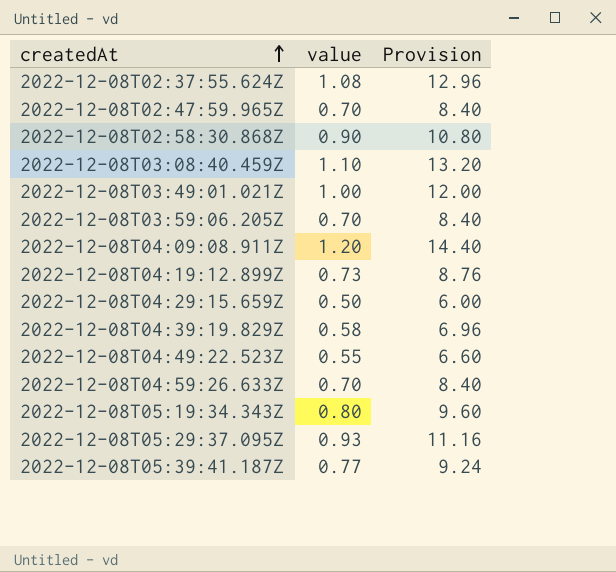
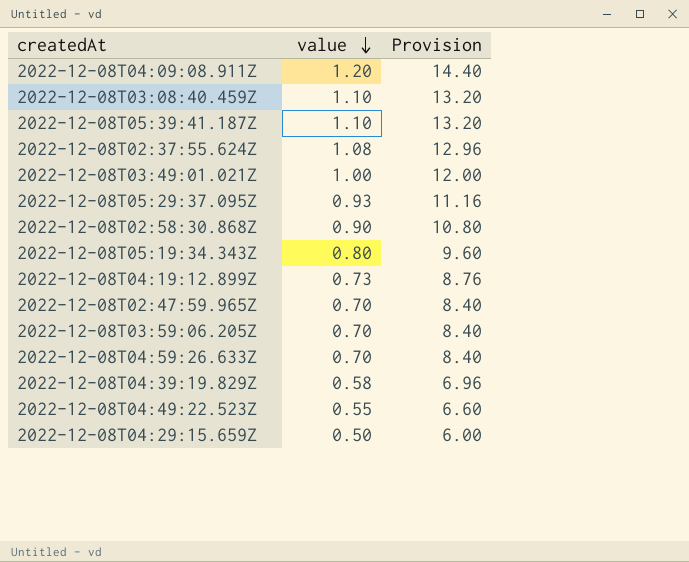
row order: createdAt ascending -> value descending
2022-12-08T05:39:41.187Z | value: 0.77 -> 1.10
2022-12-08T05:39:41.187Z | Provision: 9.24 -> 13.20

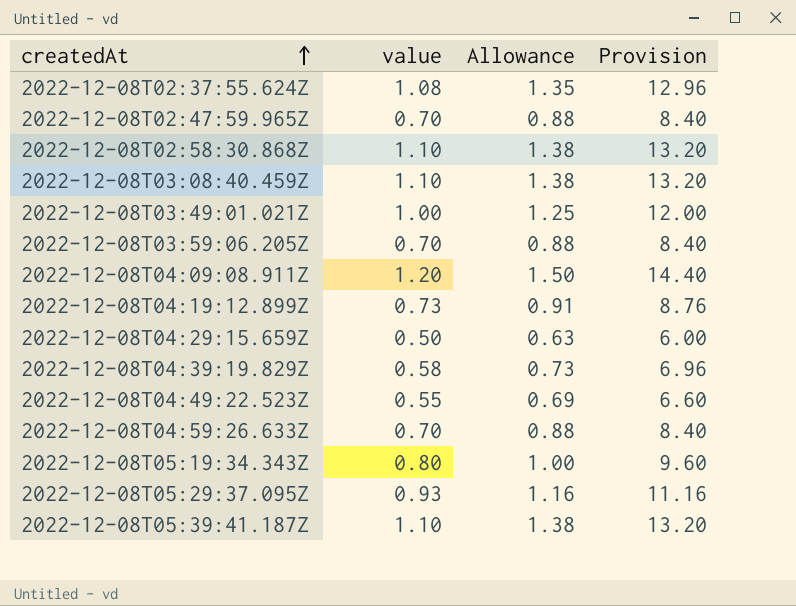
row order: value descending -> createdAt ascending
column Allowance | formula: none -> [value] * 1.25
2022-12-08T02:58:30.868Z | value: 0.90 -> 1.10
2022-12-08T02:58:30.868Z | Provision: 10.80 -> 13.20

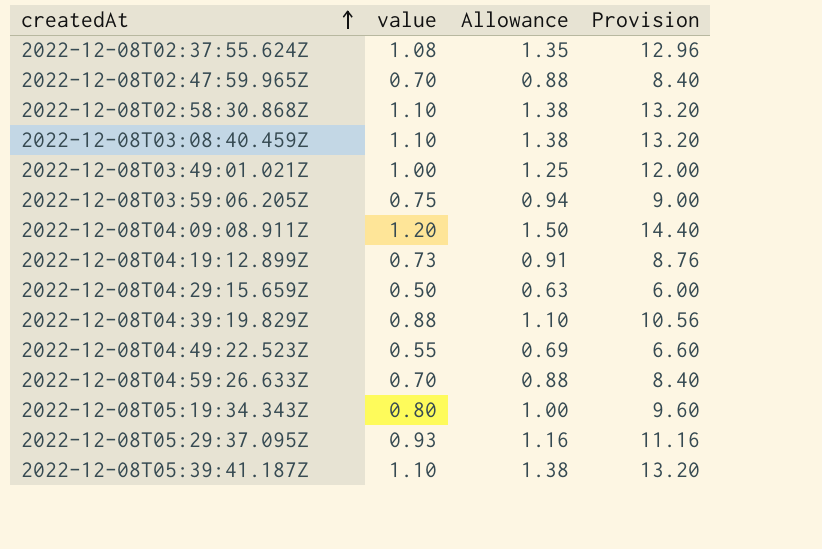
2022-12-08T03:59:06.205Z | value: 0.70 -> 0.75
2022-12-08T03:59:06.205Z | Allowance: 0.88 -> 0.94
2022-12-08T03:59:06.205Z | Provision: 8.40 -> 9.00
2022-12-08T04:39:19.829Z | value: 0.58 -> 0.88
2022-12-08T04:39:19.829Z | Allowance: 0.73 -> 1.10
2022-12-08T04:39:19.829Z | Provision: 6.96 -> 10.56

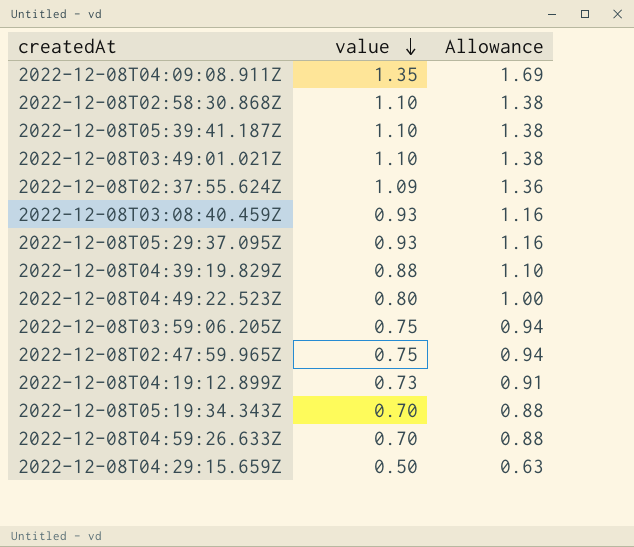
row order: createdAt ascending -> value descending
column Provision | formula: [value] * 12 -> none
2022-12-08T04:09:08.911Z | value: 1.20 -> 1.35
2022-12-08T04:09:08.911Z | Allowance: 1.50 -> 1.69
2022-12-08T03:49:01.021Z | value: 1.00 -> 1.10
2022-12-08T03:49:01.021Z | Allowance: 1.25 -> 1.38
2022-12-08T02:37:55.624Z | value: 1.08 -> 1.09
2022-12-08T02:37:55.624Z | Allowance: 1.35 -> 1.36
2022-12-08T03:08:40.459Z | value: 1.10 -> 0.93
2022-12-08T03:08:40.459Z | Allowance: 1.38 -> 1.16
2022-12-08T04:49:22.523Z | value: 0.55 -> 0.80
2022-12-08T04:49:22.523Z | Allowance: 0.69 -> 1.00
2022-12-08T02:47:59.965Z | value: 0.70 -> 0.75
2022-12-08T02:47:59.965Z | Allowance: 0.88 -> 0.94
2022-12-08T05:19:34.343Z | value: 0.80 -> 0.70
2022-12-08T05:19:34.343Z | Allowance: 1.00 -> 0.88

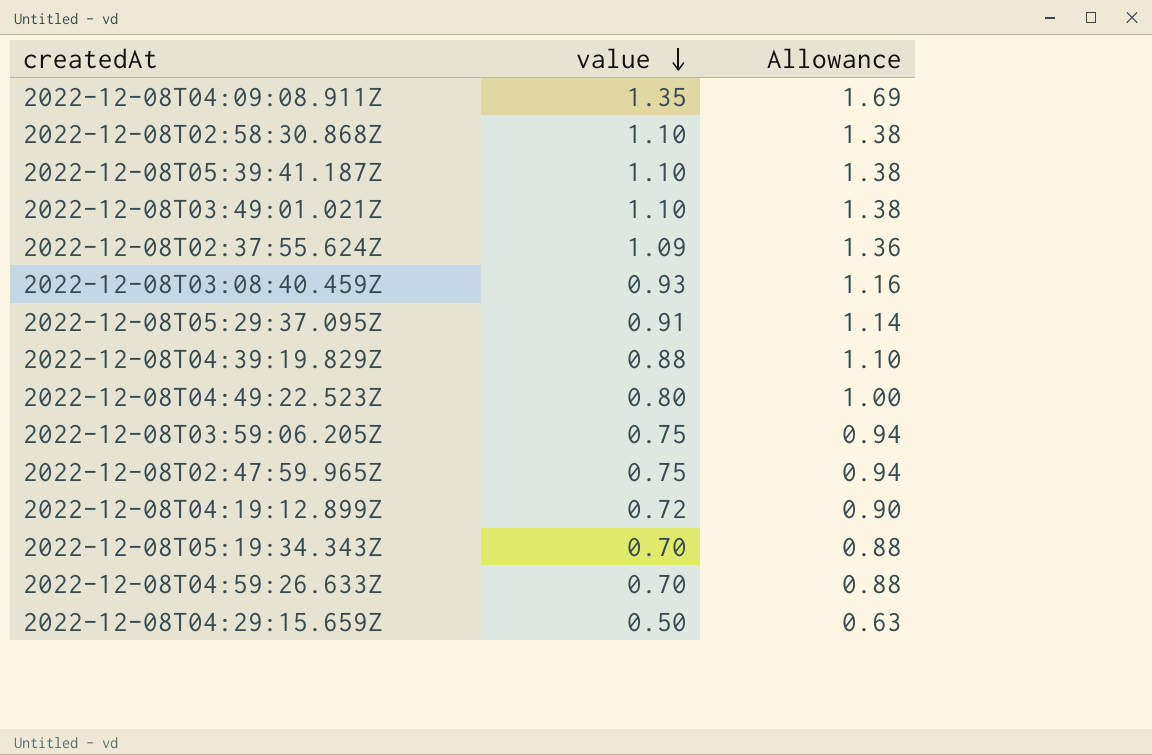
2022-12-08T05:29:37.095Z | value: 0.93 -> 0.91
2022-12-08T05:29:37.095Z | Allowance: 1.16 -> 1.14
2022-12-08T04:19:12.899Z | value: 0.73 -> 0.72
2022-12-08T04:19:12.899Z | Allowance: 0.91 -> 0.90

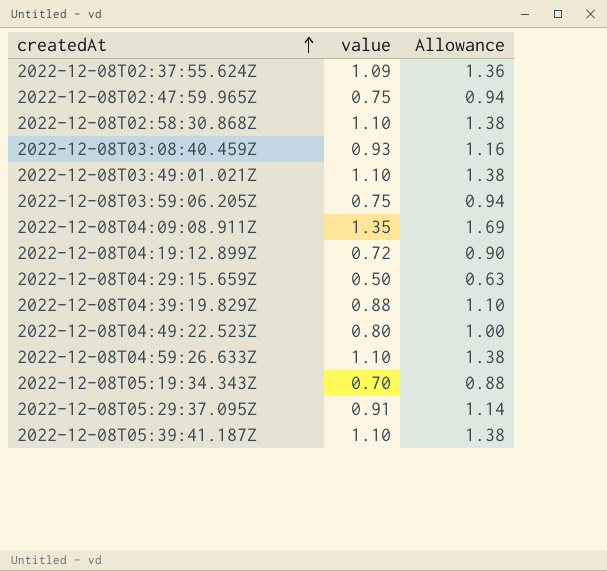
row order: value descending -> createdAt ascending
2022-12-08T04:59:26.633Z | value: 0.70 -> 1.10
2022-12-08T04:59:26.633Z | Allowance: 0.88 -> 1.38

